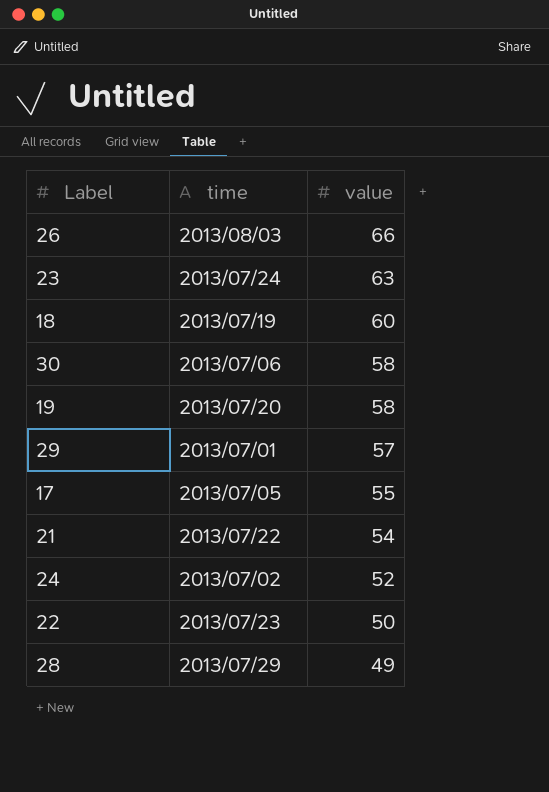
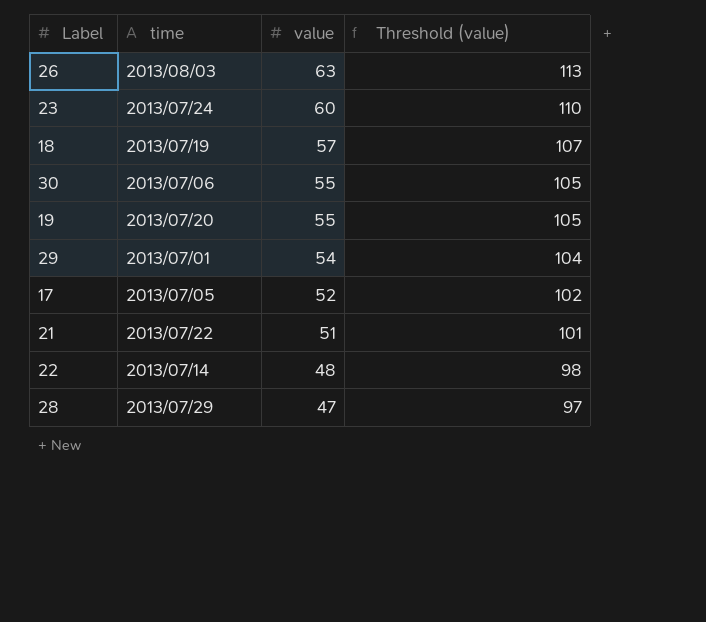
column Threshold (value) | formula: none -> [value] + 50
row 24: 2013/07/02 | 52 -> none
26 | value: 66 -> 63
23 | value: 63 -> 60
18 | value: 60 -> 57
30 | value: 58 -> 55
19 | value: 58 -> 55
29 | value: 57 -> 54
17 | value: 55 -> 52
21 | value: 54 -> 51
22 | time: 2013/07/23 -> 2013/07/14
22 | value: 50 -> 48
28 | value: 49 -> 47

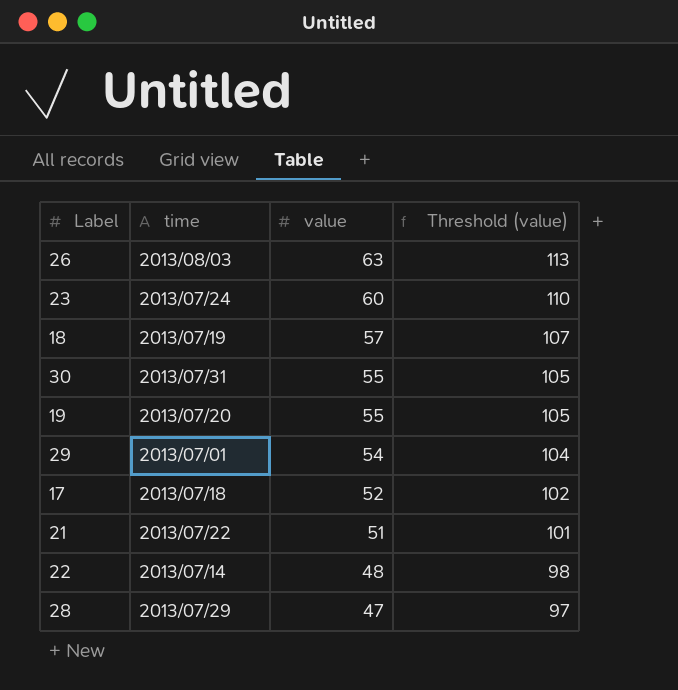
30 | time: 2013/07/06 -> 2013/07/31
17 | time: 2013/07/05 -> 2013/07/18

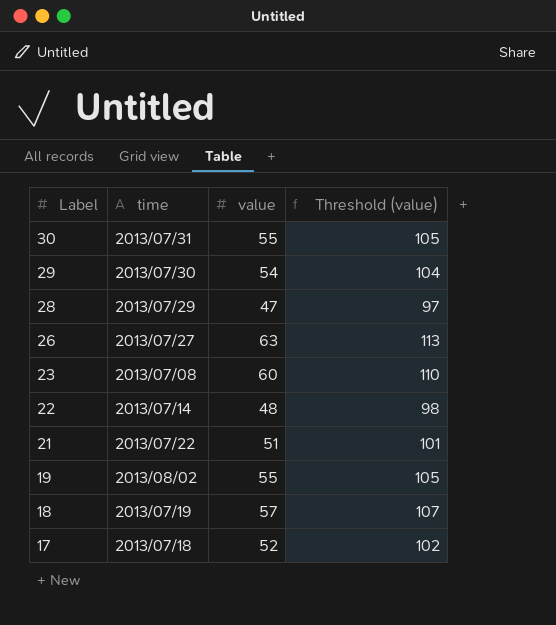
row order: value descending -> Label descending
29 | time: 2013/07/01 -> 2013/07/30
26 | time: 2013/08/03 -> 2013/07/27
23 | time: 2013/07/24 -> 2013/07/08
19 | time: 2013/07/20 -> 2013/08/02

